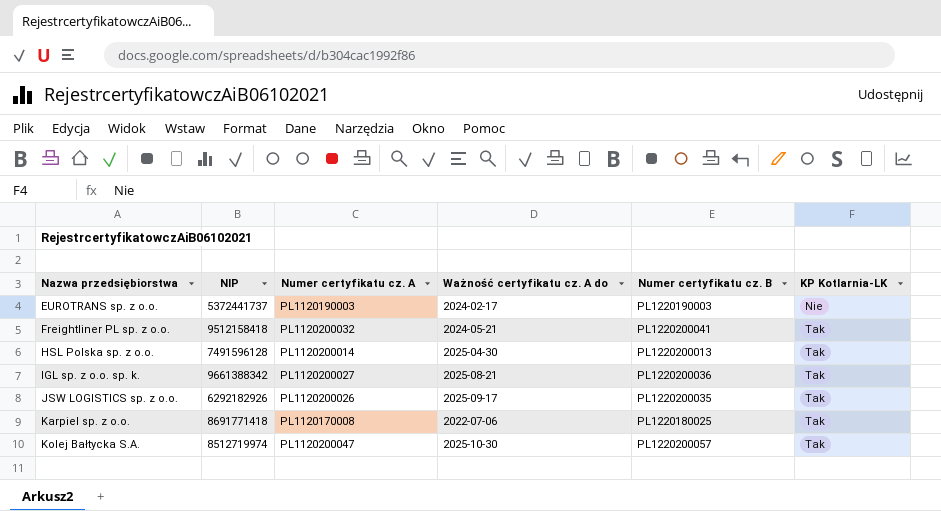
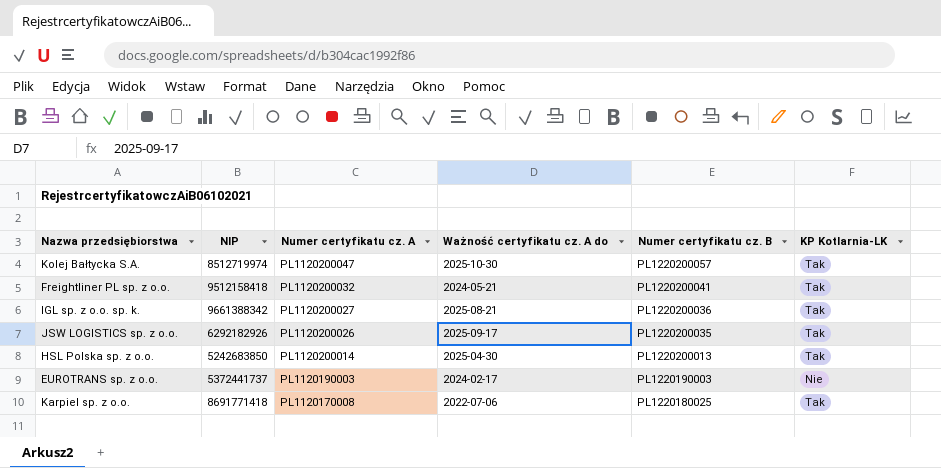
row order: Nazwa przedsiębiorstwa ascending -> Numer certyfikatu cz. A descending
HSL Polska sp. z o.o. | NIP: 7491596128 -> 5242683850

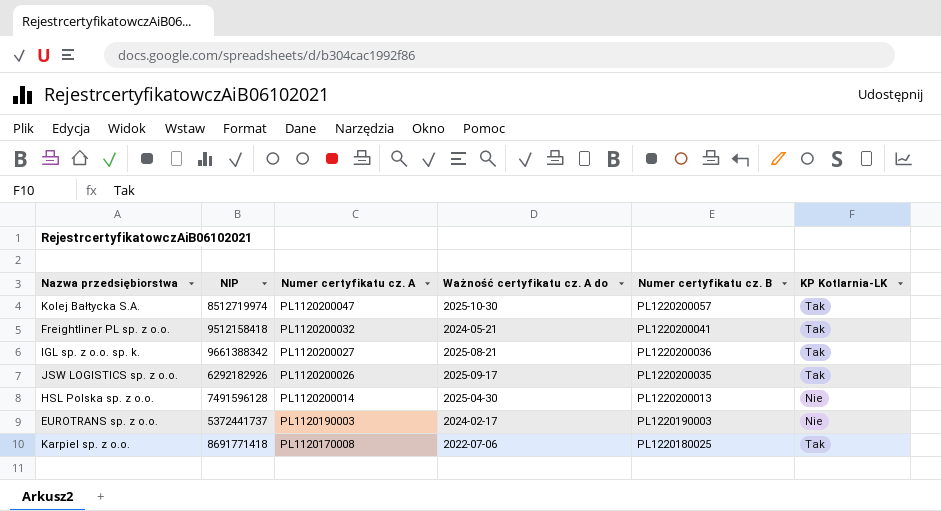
HSL Polska sp. z o.o. | NIP: 5242683850 -> 7491596128
HSL Polska sp. z o.o. | KP Kotlarnia-LK: Tak -> Nie

